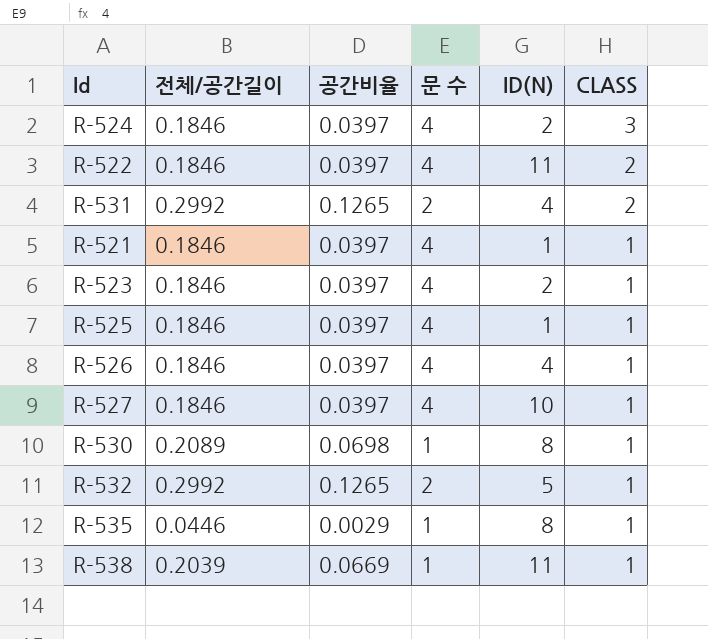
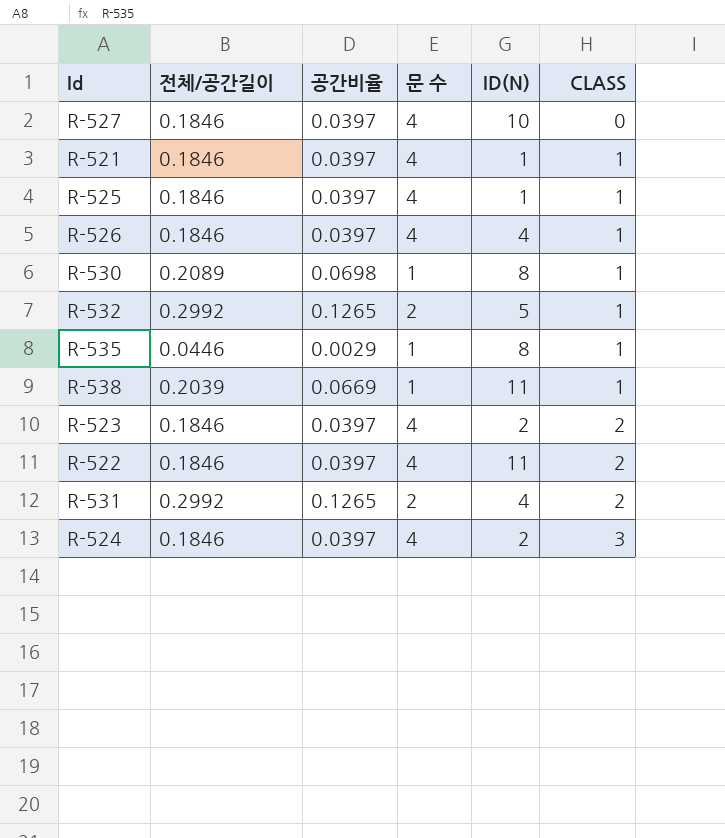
row order: CLASS descending -> CLASS ascending
R-527 | CLASS: 1 -> 0
R-523 | CLASS: 1 -> 2

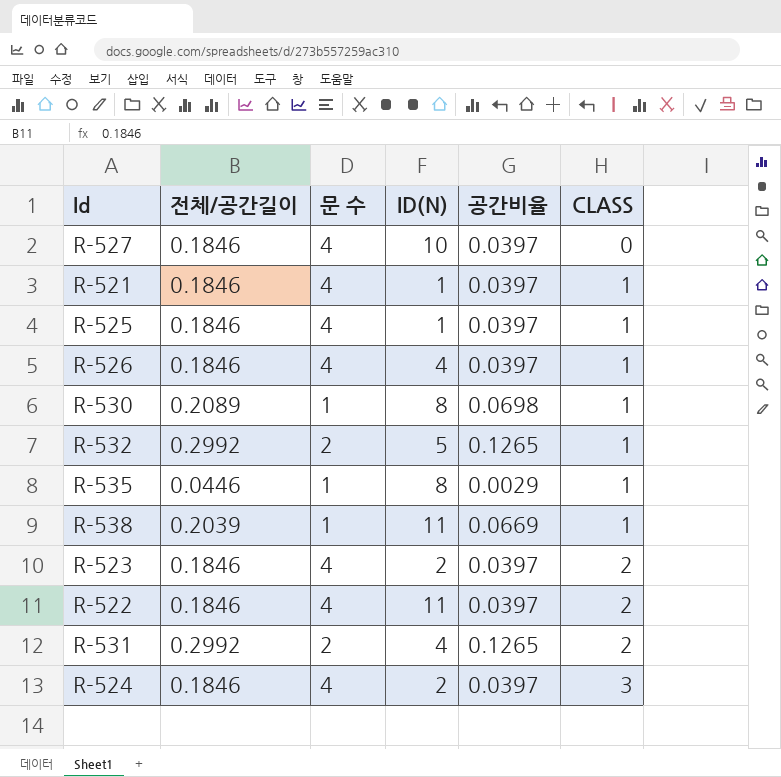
column 공간비율 | position: 3 -> 5

